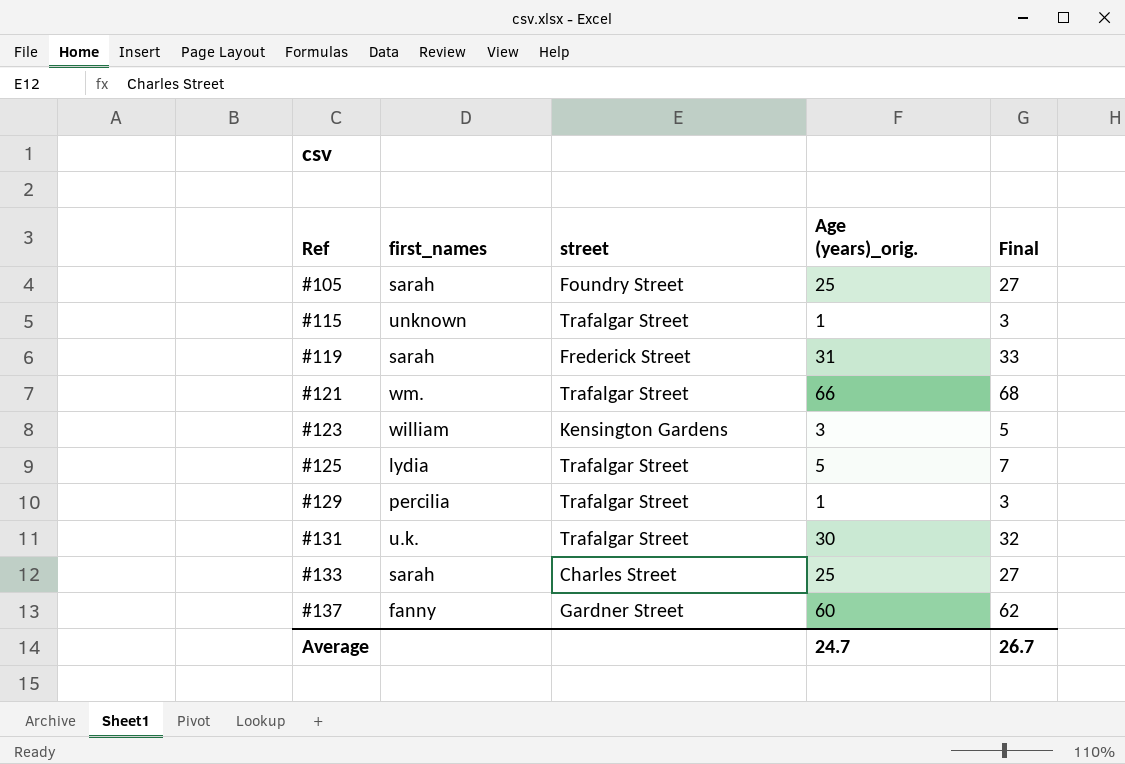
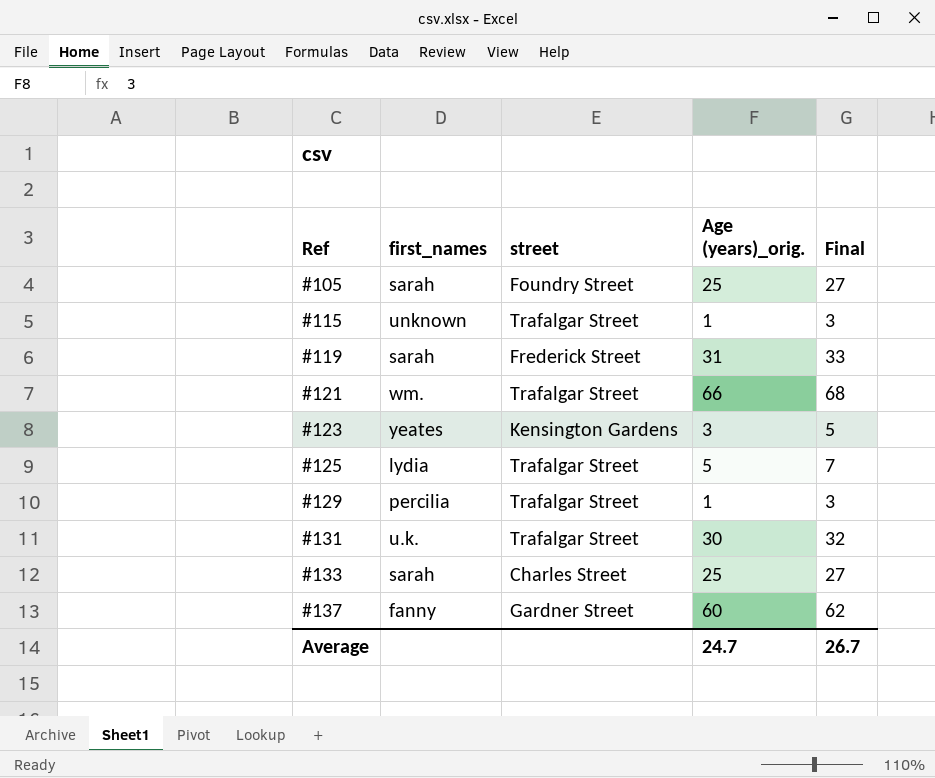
#123 | first_names: william -> yeates

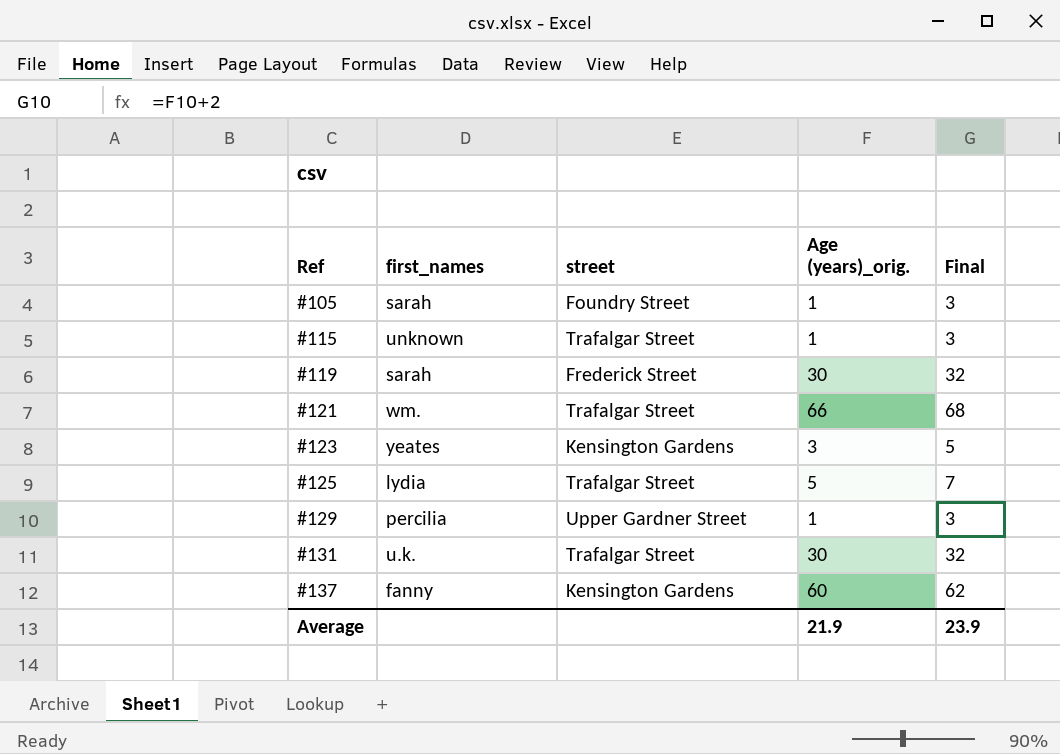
row #133: sarah | Charles Street | 25 | 27 -> none
#105 | Age (years)_orig.: 25 -> 1
#105 | Final: 27 -> 3
#119 | Age (years)_orig.: 31 -> 30
#119 | Final: 33 -> 32
#129 | street: Trafalgar Street -> Upper Gardner Street
#137 | street: Gardner Street -> Kensington Gardens
Average | Age (years)_orig.: 24.7 -> 21.9
Average | Final: 26.7 -> 23.9

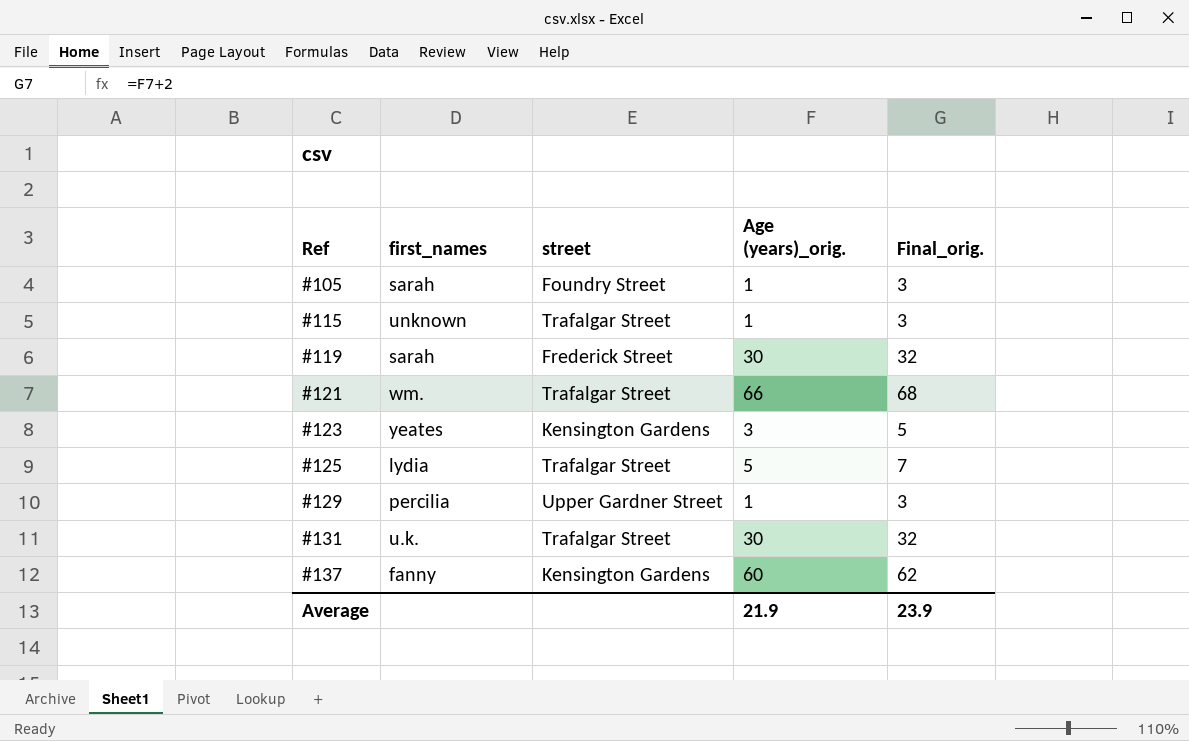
column name: Final -> Final_orig.

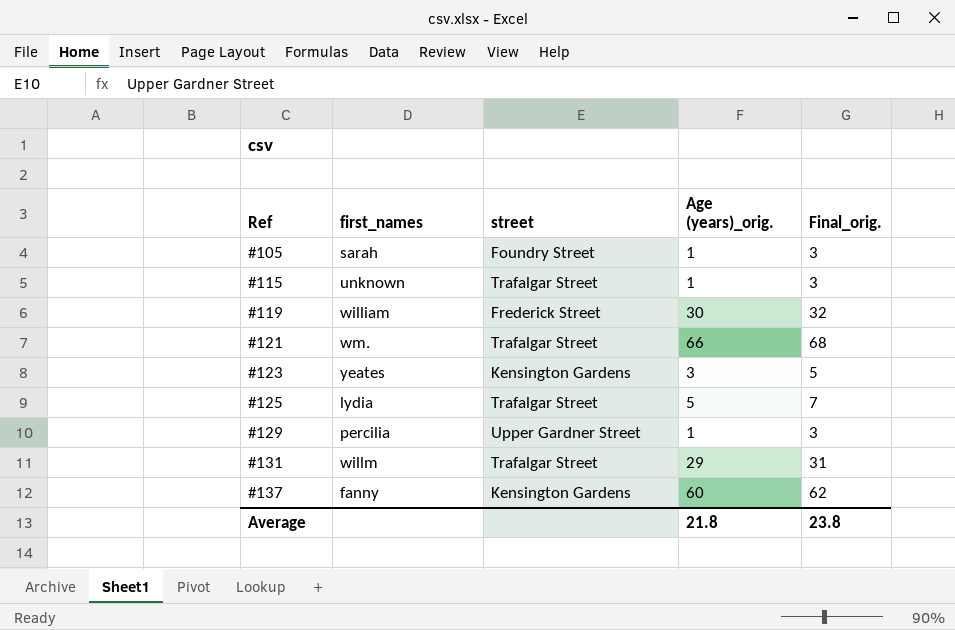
#119 | first_names: sarah -> william
#131 | first_names: u.k. -> willm
#131 | Age (years)_orig.: 30 -> 29
#131 | Final_orig.: 32 -> 31
Average | Age (years)_orig.: 21.9 -> 21.8
Average | Final_orig.: 23.9 -> 23.8

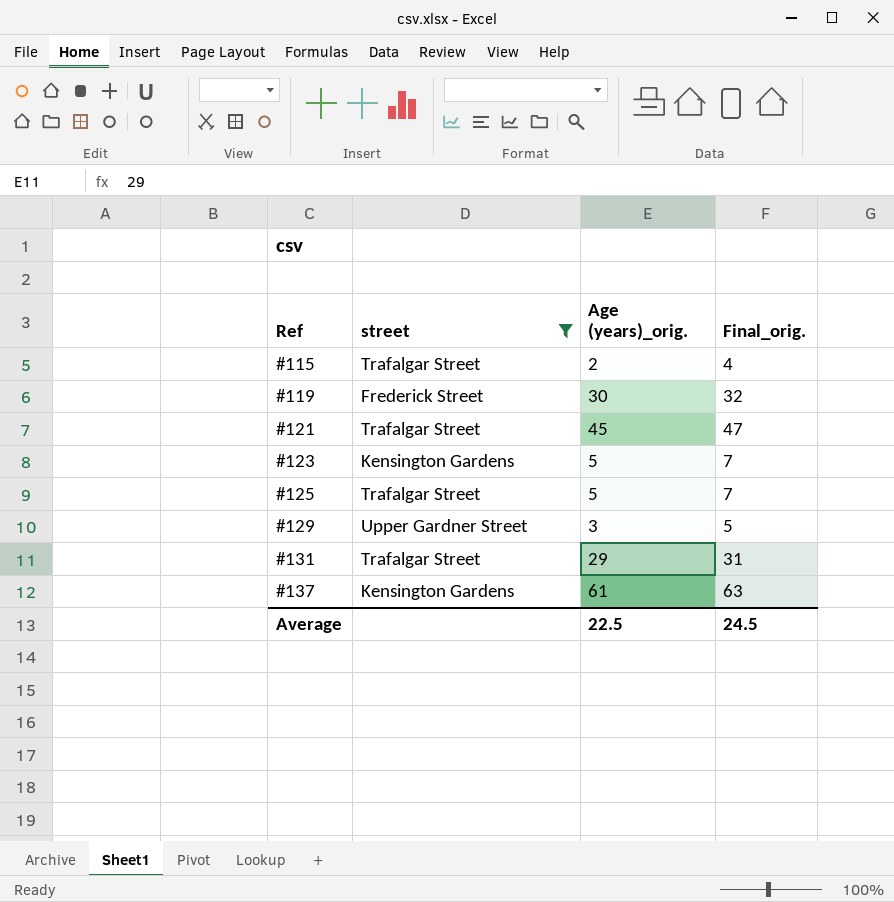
filter: none -> street != Foundry Street
column first_names | position: 2 -> none
#115 | Age (years)_orig.: 1 -> 2
#115 | Final_orig.: 3 -> 4
#121 | Age (years)_orig.: 66 -> 45
#121 | Final_orig.: 68 -> 47
#123 | Age (years)_orig.: 3 -> 5
#123 | Final_orig.: 5 -> 7
#129 | Age (years)_orig.: 1 -> 3
#129 | Final_orig.: 3 -> 5
#137 | Age (years)_orig.: 60 -> 61
#137 | Final_orig.: 62 -> 63
Average | Age (years)_orig.: 21.8 -> 22.5
Average | Final_orig.: 23.8 -> 24.5

